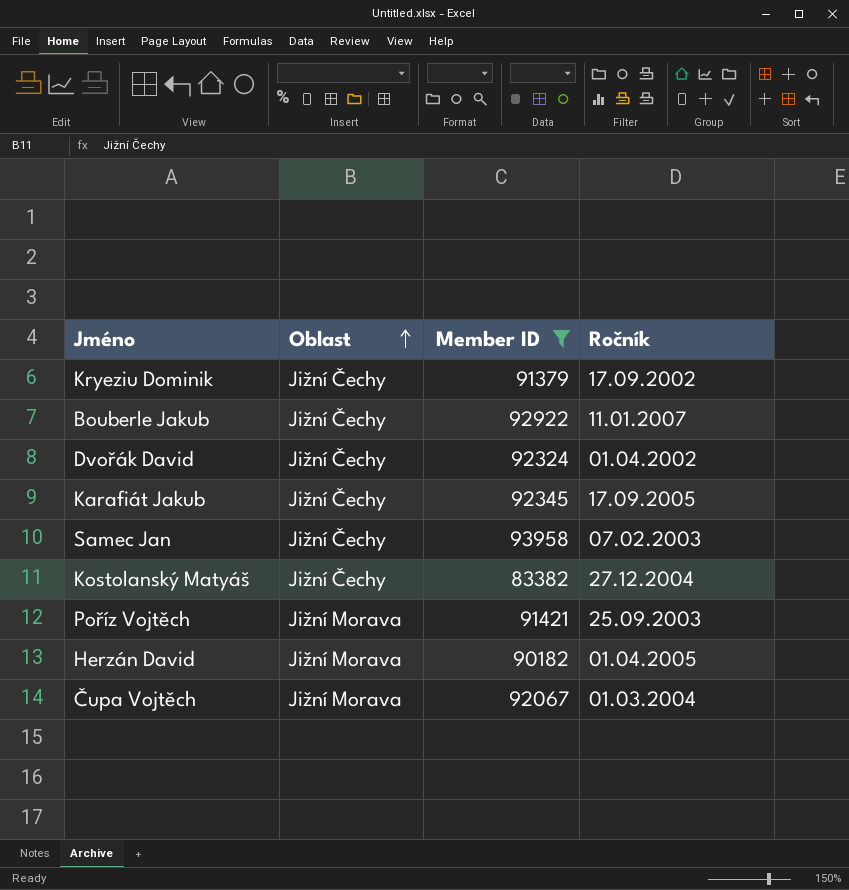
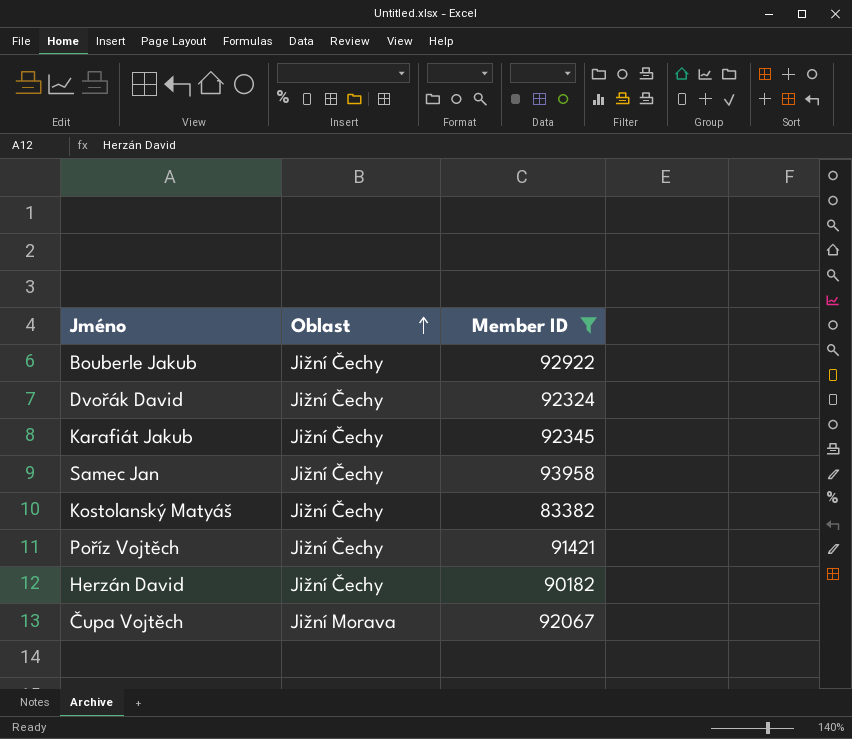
column Ročník | position: 4 -> none
row Kryeziu Dominik: Jižní Čechy | 91379 | 17.09.2002 -> none
Poříz Vojtěch | Oblast: Jižní Morava -> Jižní Čechy
Herzán David | Oblast: Jižní Morava -> Jižní Čechy

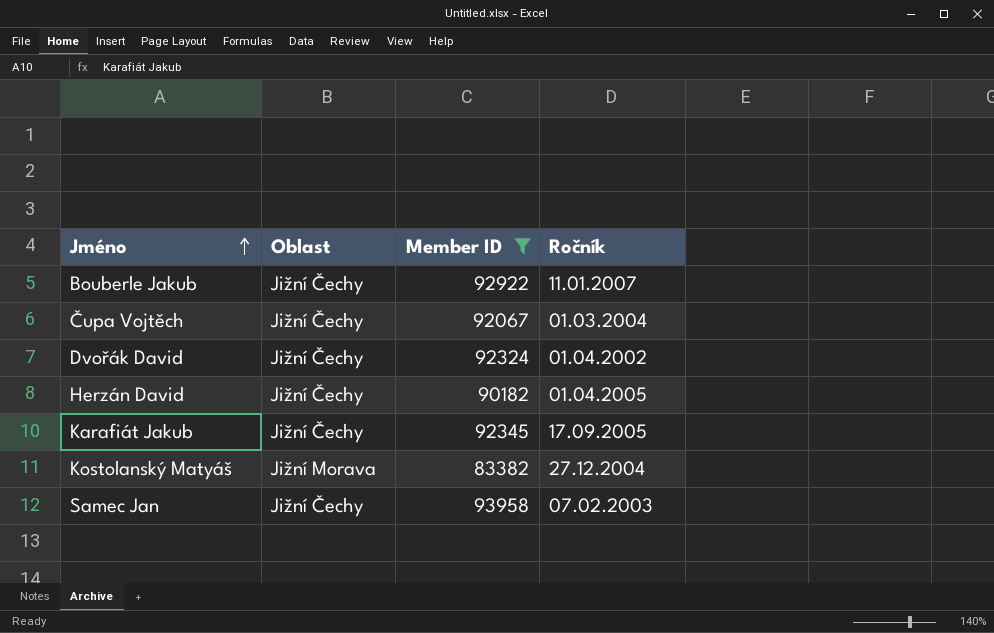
row order: Oblast ascending -> Jméno ascending
column Ročník | position: none -> 4
row Poříz Vojtěch: Jižní Čechy | 91421 -> none
Čupa Vojtěch | Oblast: Jižní Morava -> Jižní Čechy
Kostolanský Matyáš | Oblast: Jižní Čechy -> Jižní Morava

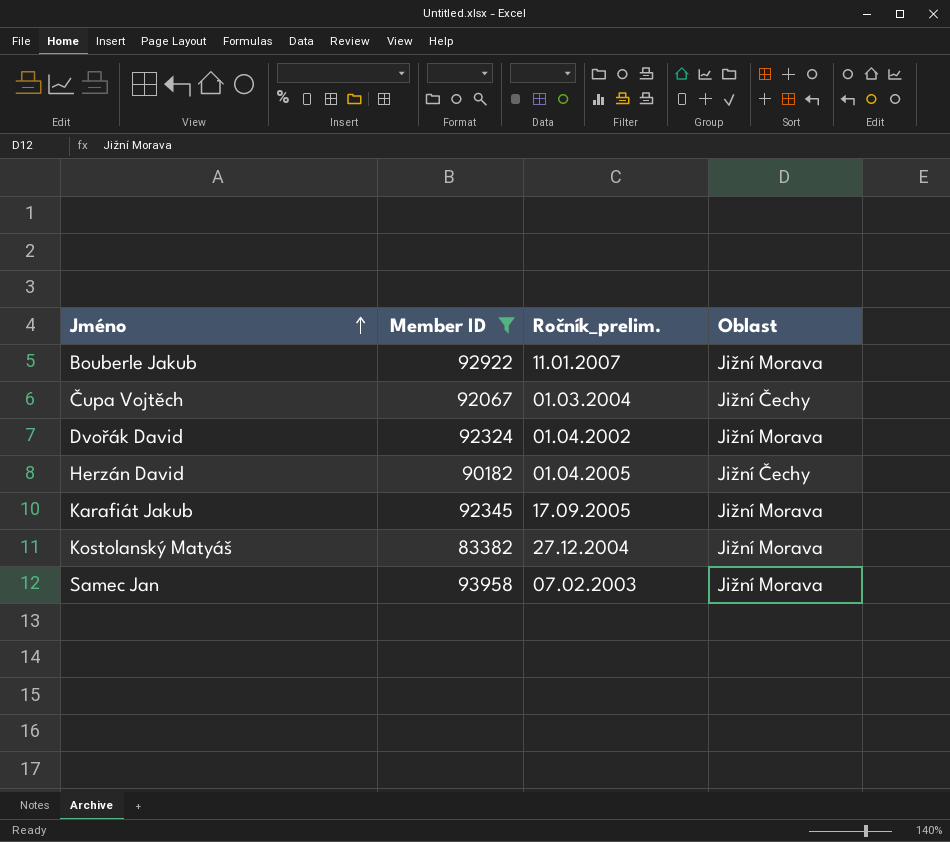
column name: Ročník -> Ročník_prelim.
column Oblast | position: 2 -> 4
Bouberle Jakub | Oblast: Jižní Čechy -> Jižní Morava
Dvořák David | Oblast: Jižní Čechy -> Jižní Morava
Karafiát Jakub | Oblast: Jižní Čechy -> Jižní Morava
Samec Jan | Oblast: Jižní Čechy -> Jižní Morava

